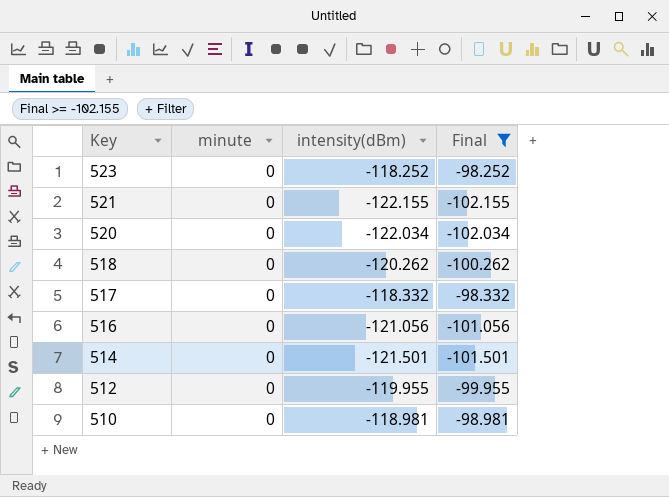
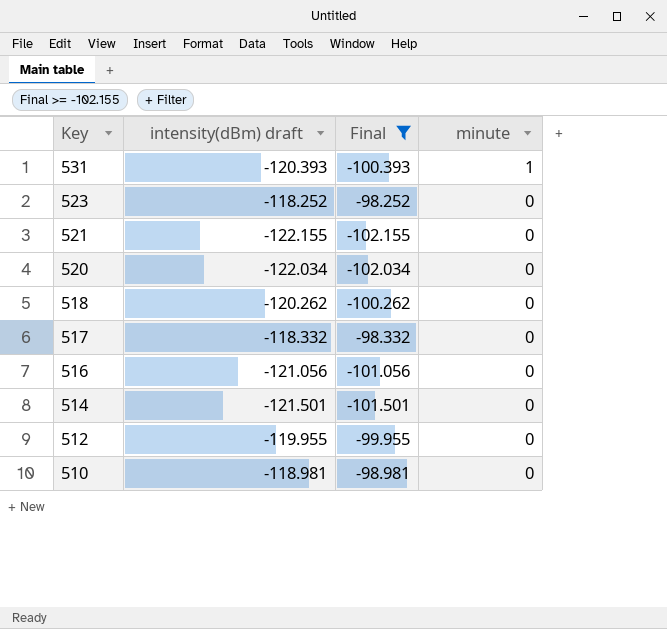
column name: intensity(dBm) -> intensity(dBm) draft
column minute | position: 2 -> 4
row 531: none -> -120.393 | -100.393 | 1

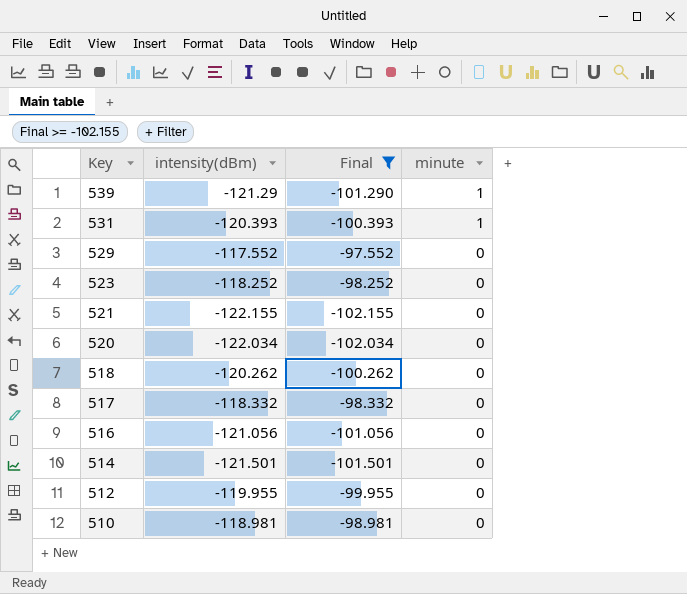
column name: intensity(dBm) draft -> intensity(dBm)
row 539: none -> -121.29 | -101.290 | 1
row 529: none -> -117.552 | -97.552 | 0

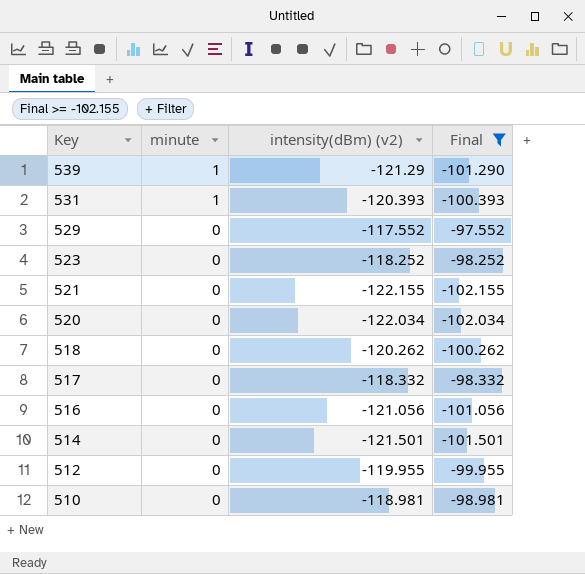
column minute | position: 4 -> 2
column name: intensity(dBm) -> intensity(dBm) (v2)

